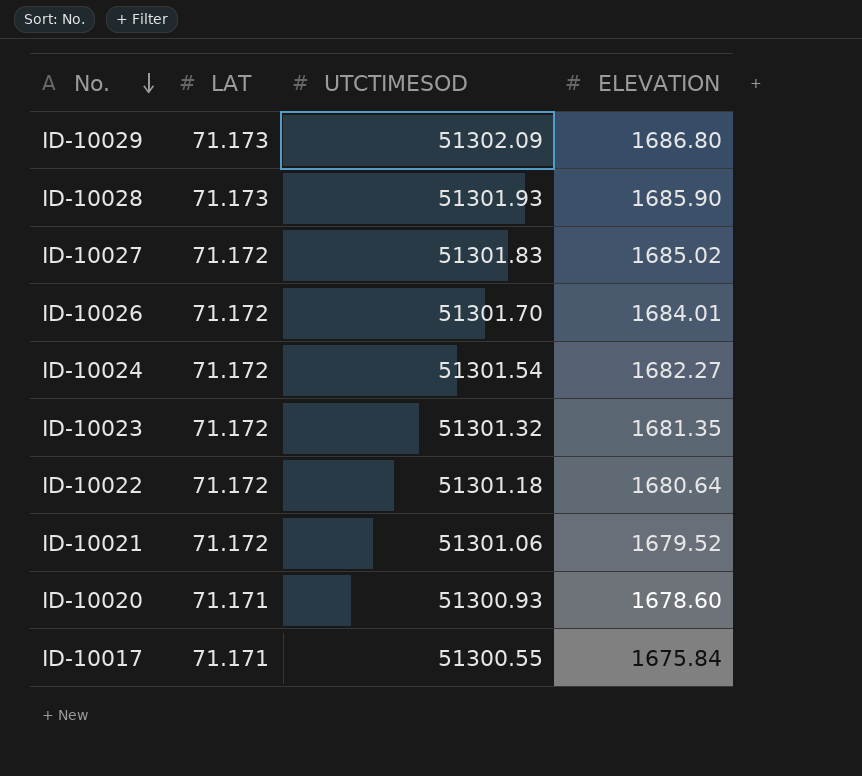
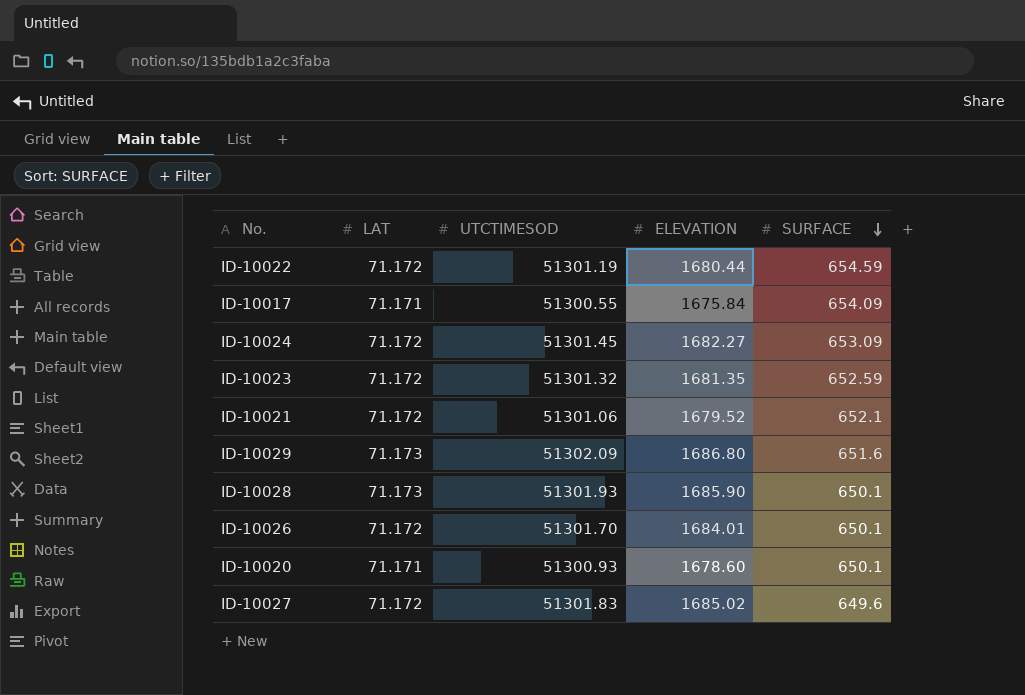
row order: No. descending -> SURFACE descending
column SURFACE | position: none -> 5
ID-10022 | UTCTIMESOD: 51301.18 -> 51301.19
ID-10022 | ELEVATION: 1680.64 -> 1680.44
ID-10024 | UTCTIMESOD: 51301.54 -> 51301.45

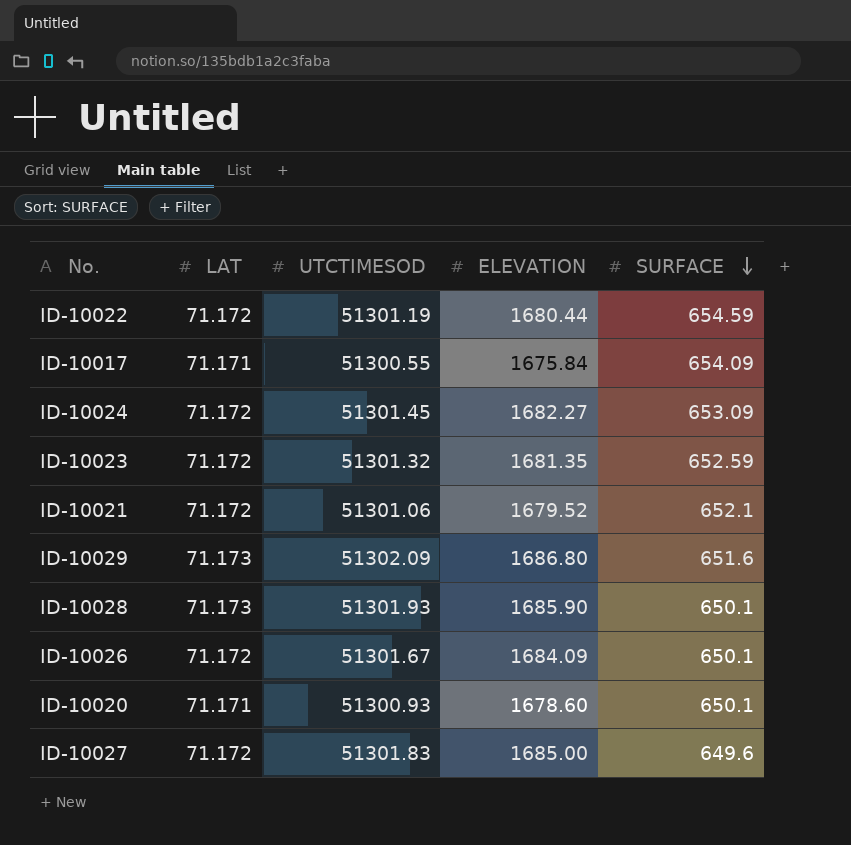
ID-10026 | UTCTIMESOD: 51301.70 -> 51301.67
ID-10026 | ELEVATION: 1684.01 -> 1684.09
ID-10027 | ELEVATION: 1685.02 -> 1685.00

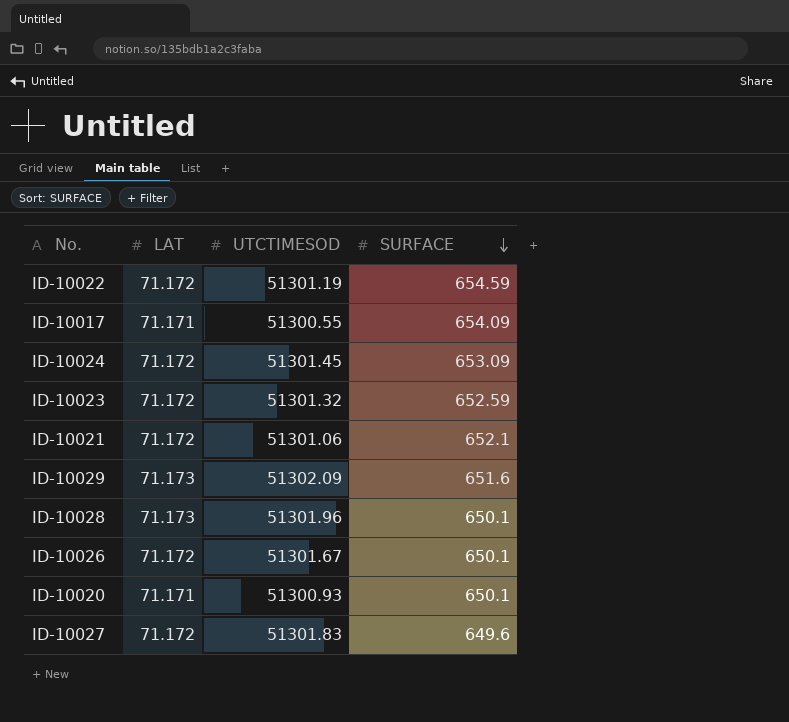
column ELEVATION | position: 4 -> none
ID-10028 | UTCTIMESOD: 51301.93 -> 51301.96

